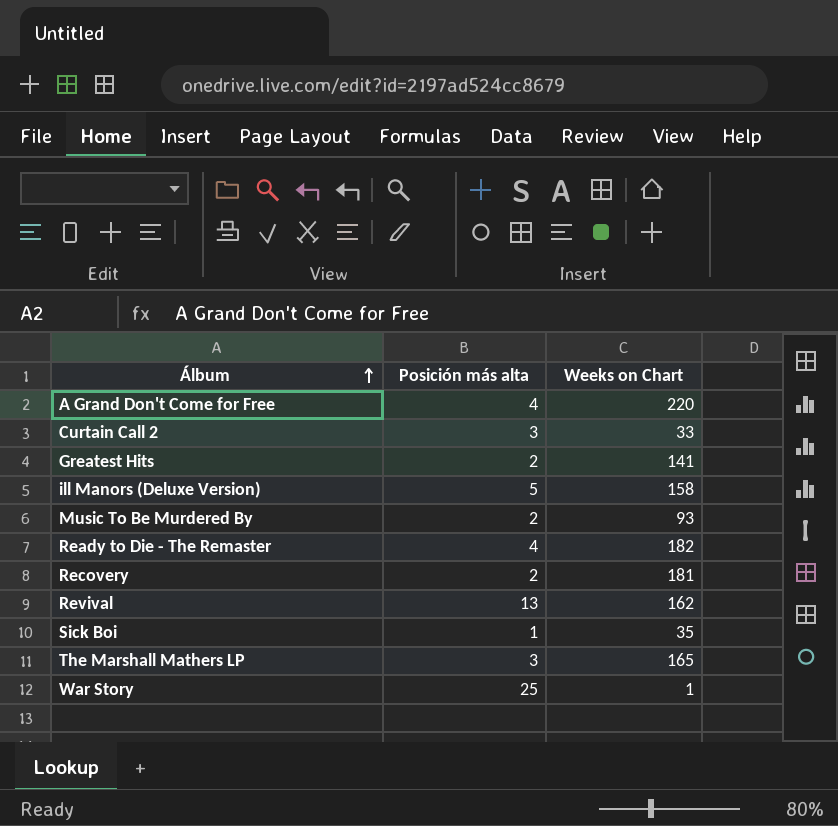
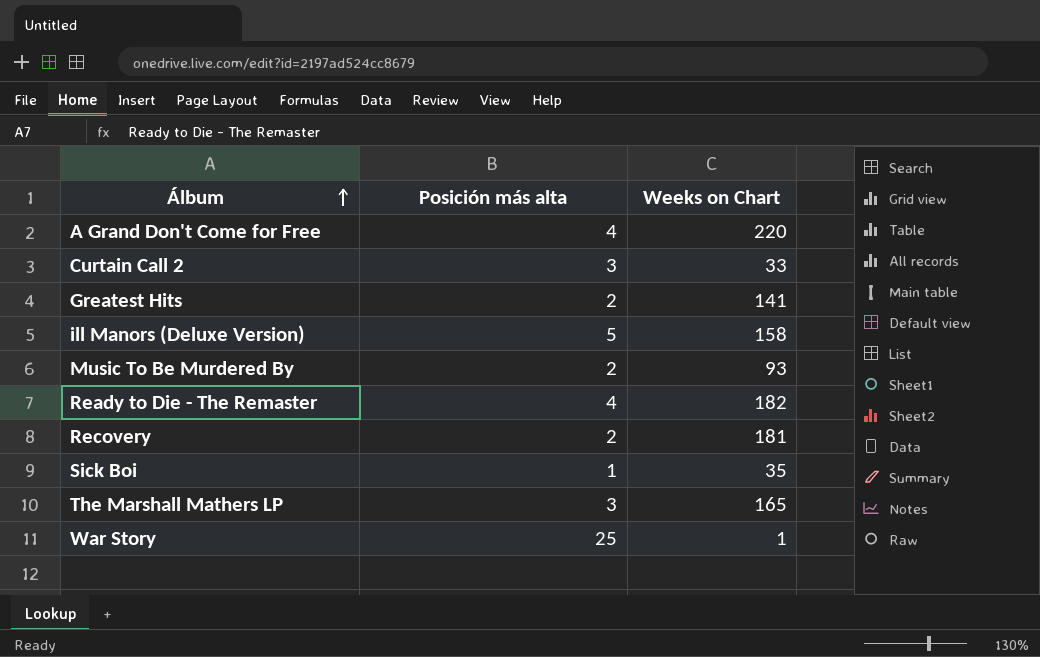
row Revival: 13 | 162 -> none

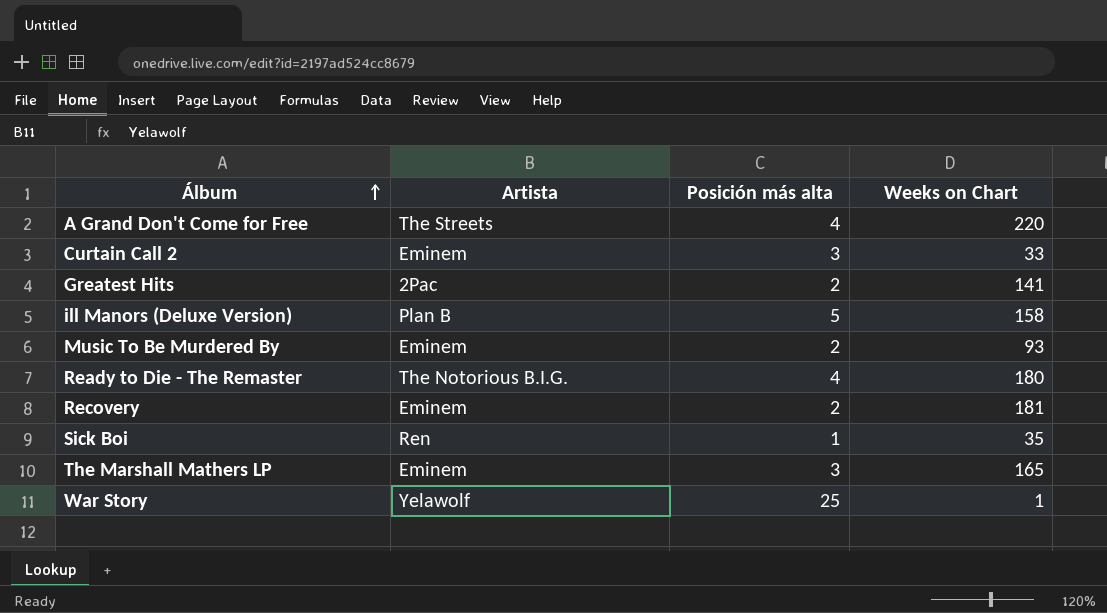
column Artista | position: none -> 2
Ready to Die - The Remaster | Weeks on Chart: 182 -> 180

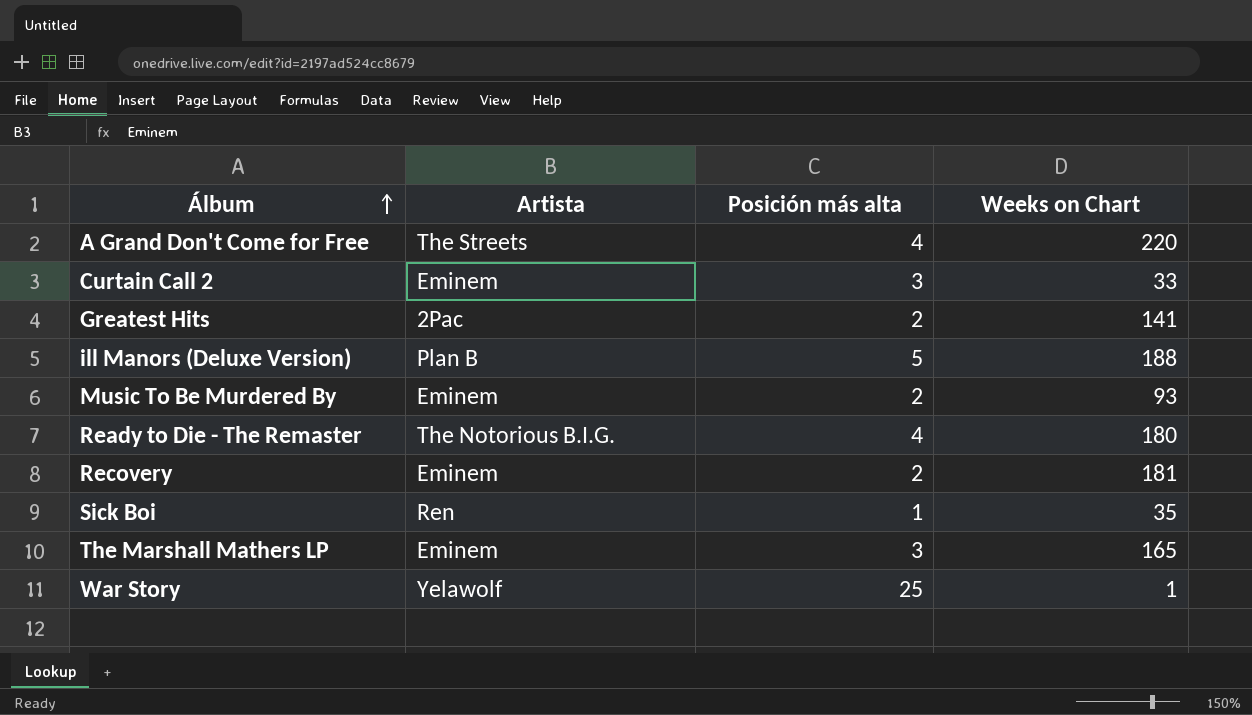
ill Manors (Deluxe Version) | Weeks on Chart: 158 -> 188

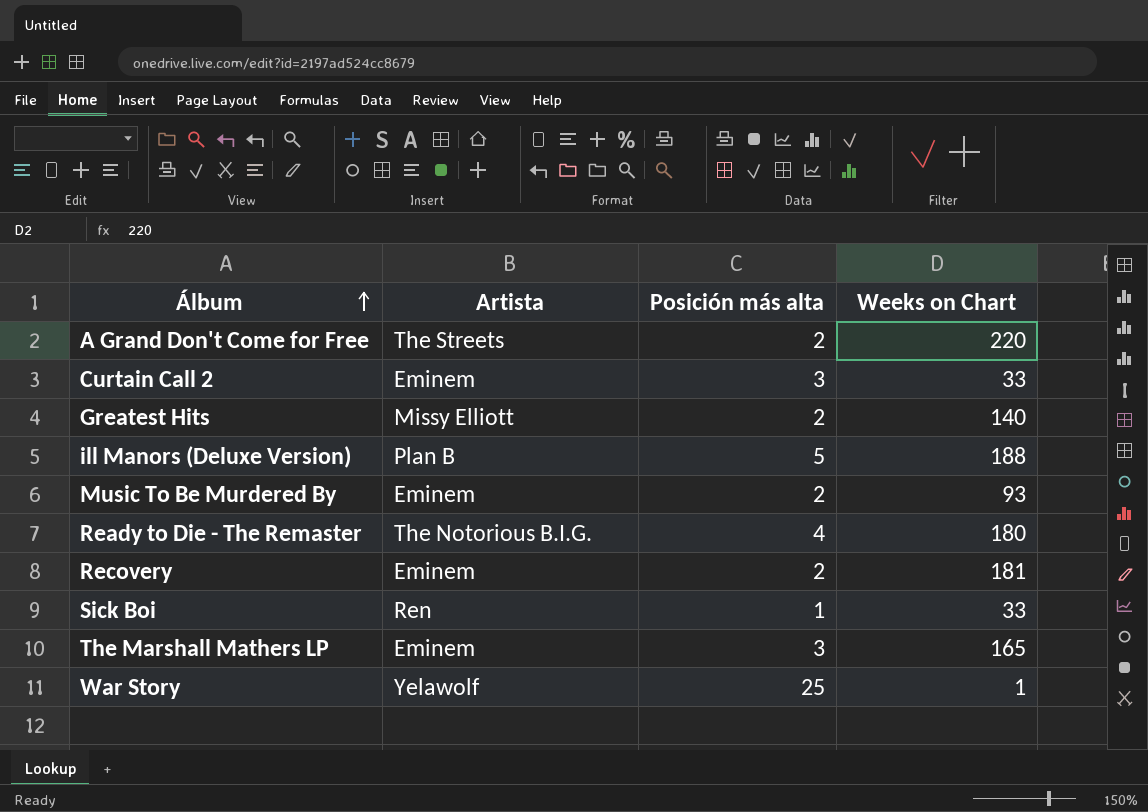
A Grand Don't Come for Free | Posición más alta: 4 -> 2
Greatest Hits | Artista: 2Pac -> Missy Elliott
Greatest Hits | Weeks on Chart: 141 -> 140
Sick Boi | Weeks on Chart: 35 -> 33

